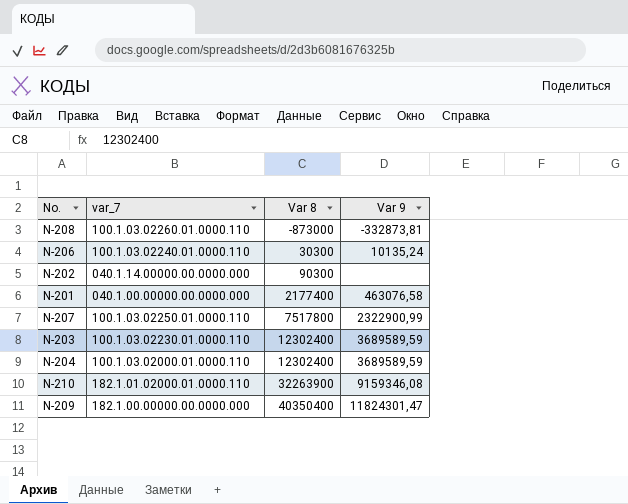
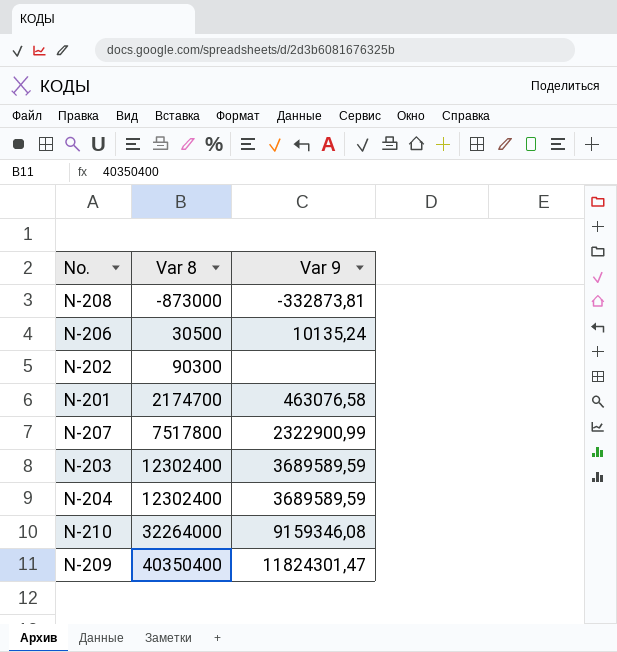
column var_7 | position: 2 -> none
N-206 | Var 8: 30300 -> 30500
N-201 | Var 8: 2177400 -> 2174700
N-210 | Var 8: 32263900 -> 32264000

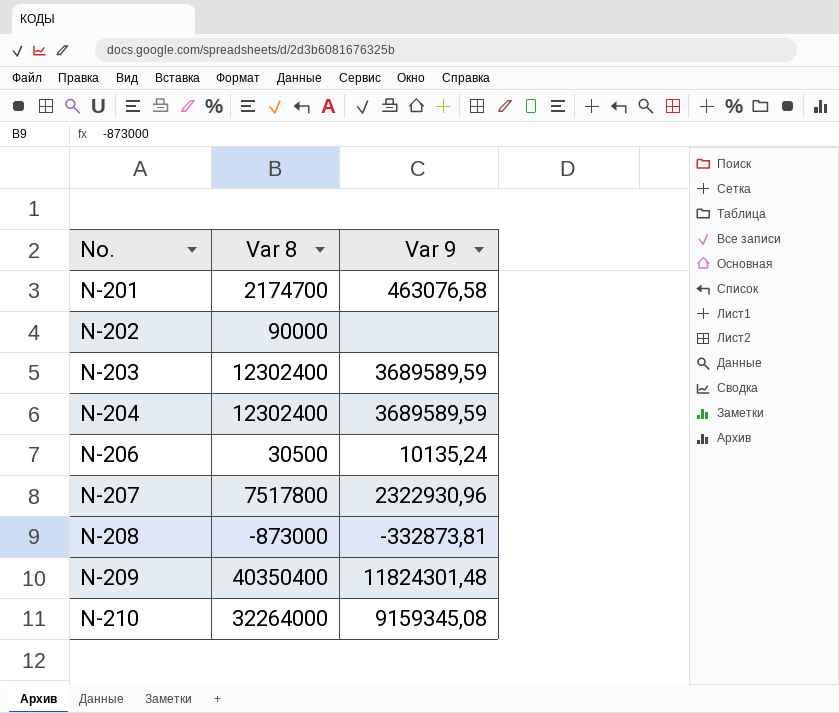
row order: Var 8 ascending -> No. ascending
N-202 | Var 8: 90300 -> 90000
N-207 | Var 9: 2322900,99 -> 2322930,96
N-209 | Var 9: 11824301,47 -> 11824301,48
N-210 | Var 9: 9159346,08 -> 9159345,08

